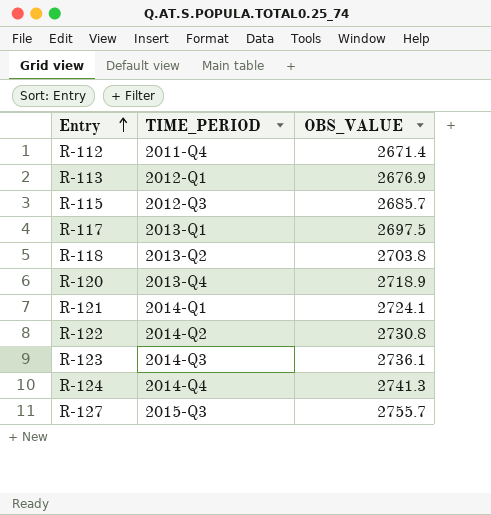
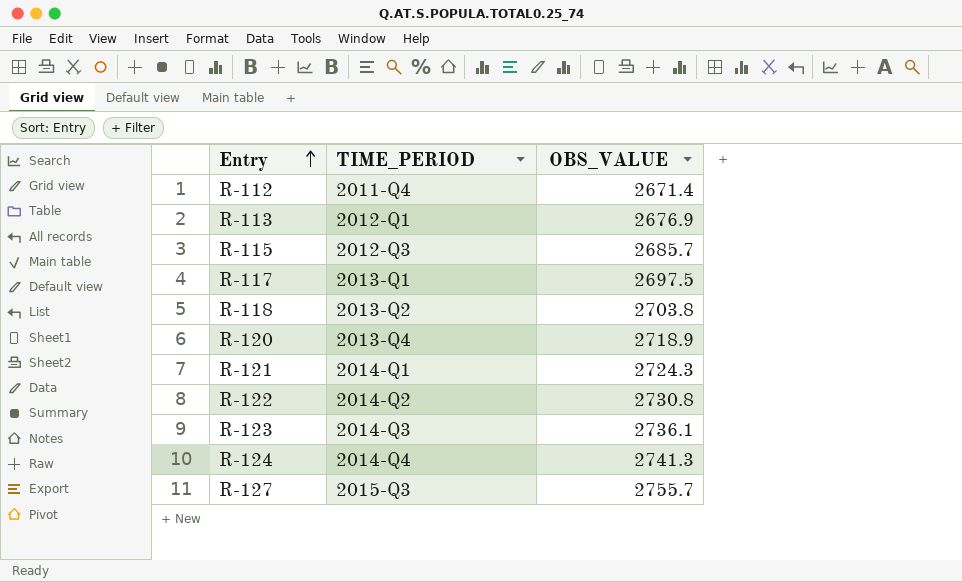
R-121 | OBS_VALUE: 2724.1 -> 2724.3

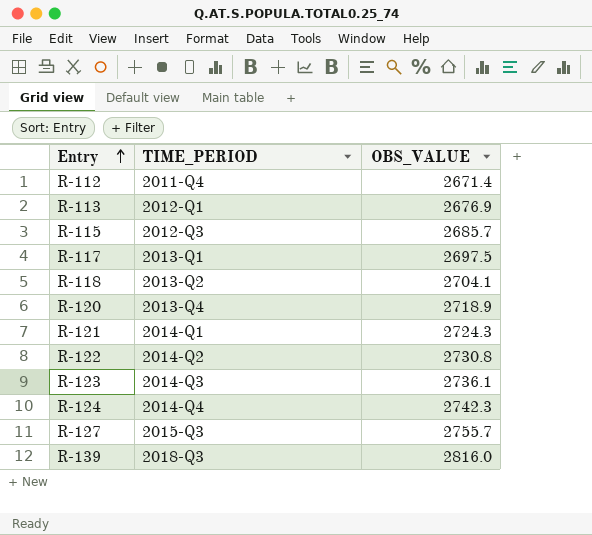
R-118 | OBS_VALUE: 2703.8 -> 2704.1
R-124 | OBS_VALUE: 2741.3 -> 2742.3
row R-139: none -> 2018-Q3 | 2816.0

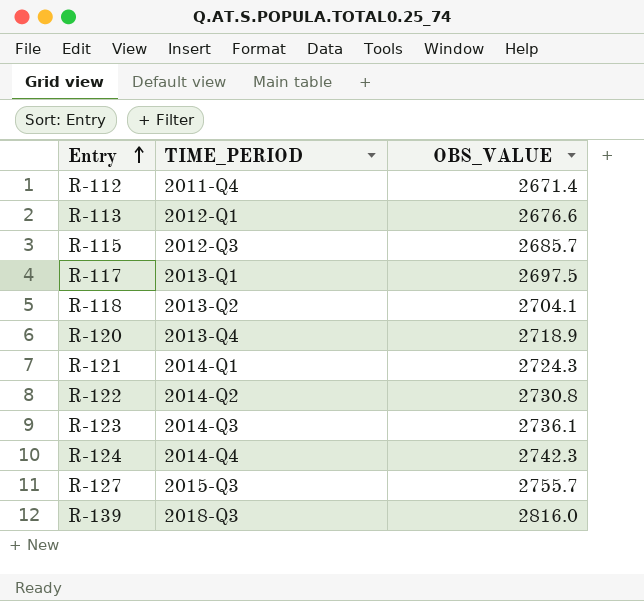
R-113 | OBS_VALUE: 2676.9 -> 2676.6

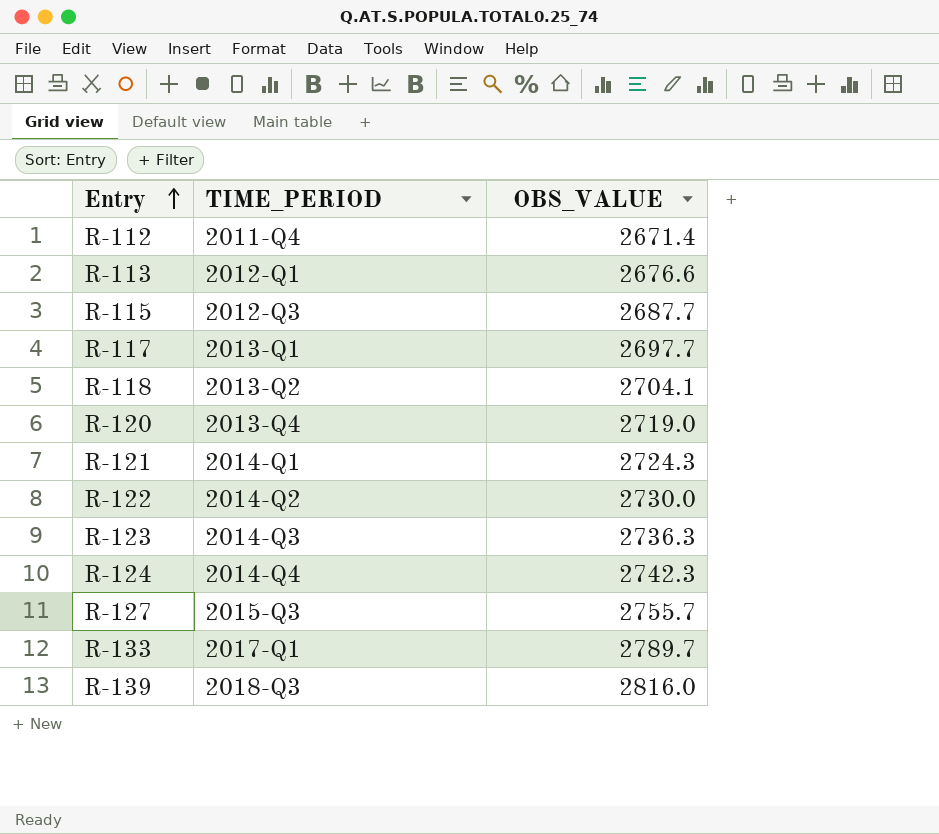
R-115 | OBS_VALUE: 2685.7 -> 2687.7
R-117 | OBS_VALUE: 2697.5 -> 2697.7
R-120 | OBS_VALUE: 2718.9 -> 2719.0
R-122 | OBS_VALUE: 2730.8 -> 2730.0
R-123 | OBS_VALUE: 2736.1 -> 2736.3
row R-133: none -> 2017-Q1 | 2789.7

